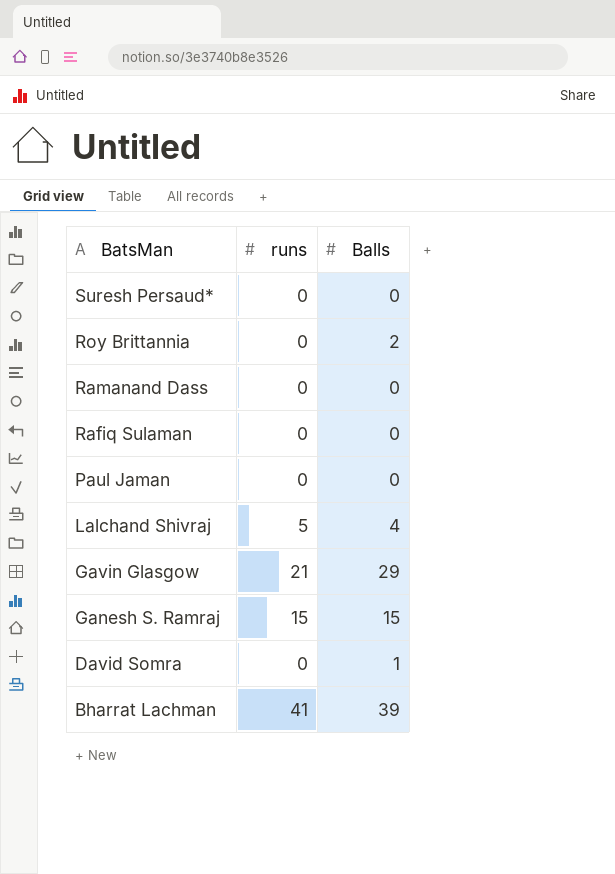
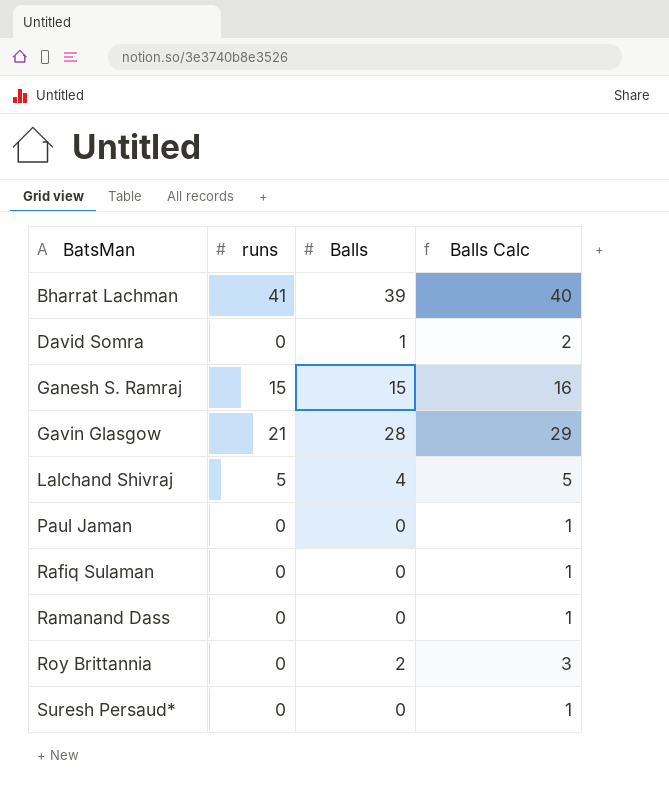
row order: BatsMan descending -> BatsMan ascending
column Balls Calc | formula: none -> [Balls] + 1
Gavin Glasgow | Balls: 29 -> 28

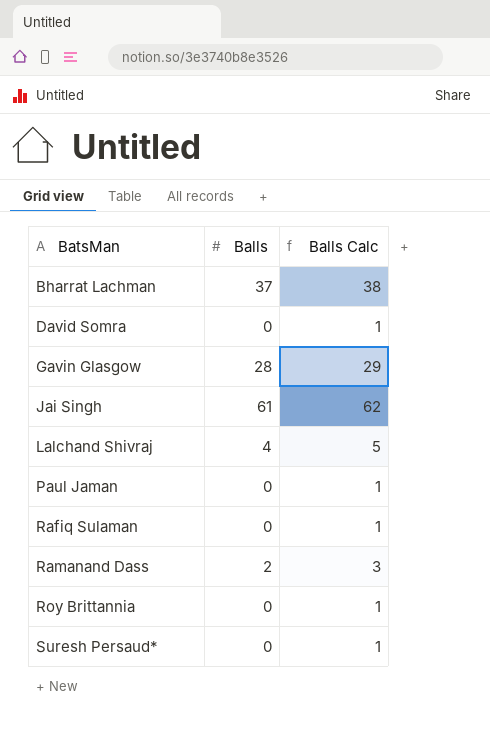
column runs | position: 2 -> none
row Ganesh S. Ramraj: 15 | 15 | 16 -> none
Bharrat Lachman | Balls: 39 -> 37
Bharrat Lachman | Balls Calc: 40 -> 38
David Somra | Balls: 1 -> 0
David Somra | Balls Calc: 2 -> 1
row Jai Singh: none -> 61 | 62
Ramanand Dass | Balls: 0 -> 2
Ramanand Dass | Balls Calc: 1 -> 3
Roy Brittannia | Balls: 2 -> 0
Roy Brittannia | Balls Calc: 3 -> 1

